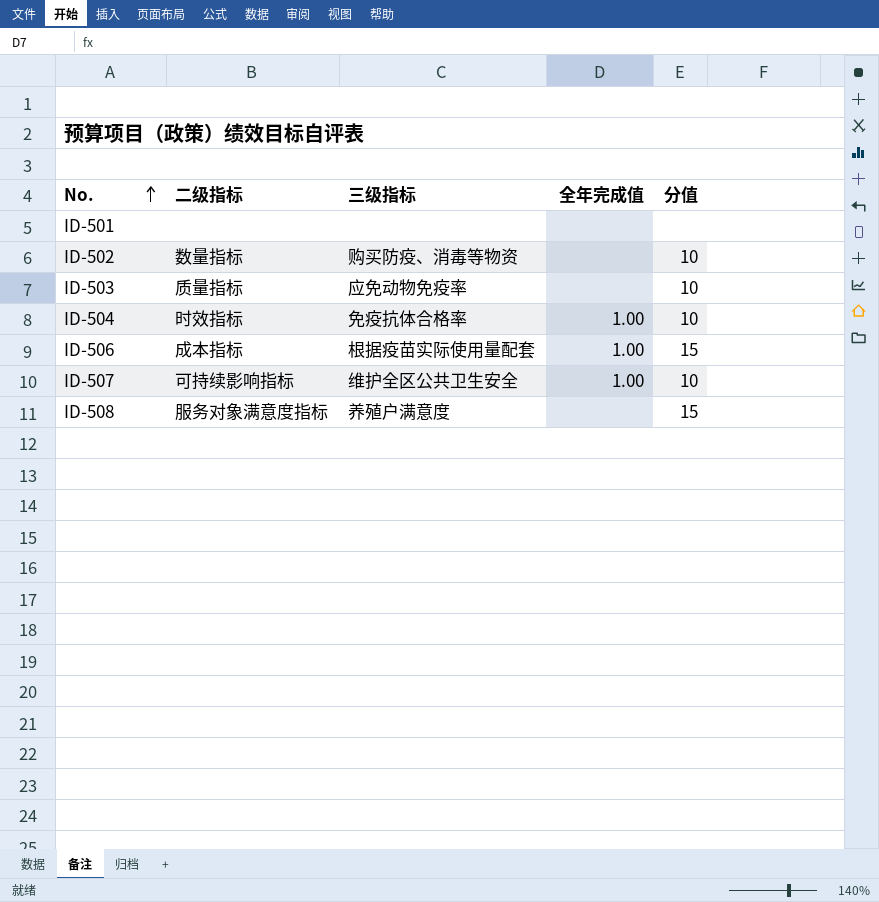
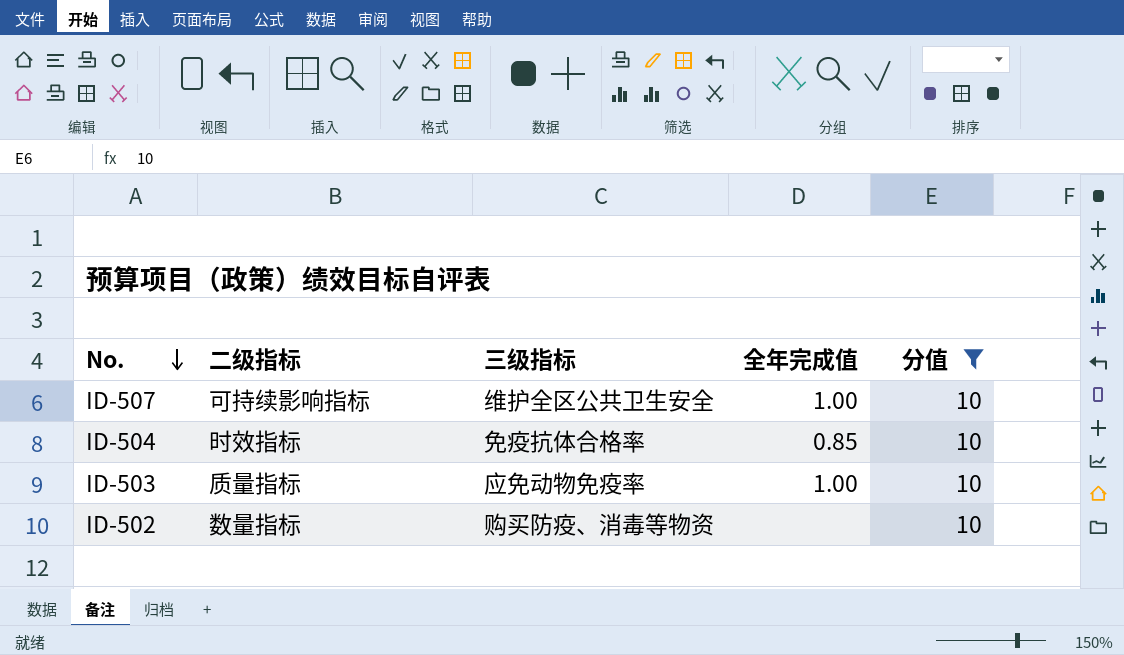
filter: none -> 分值 = 10
row order: No. ascending -> No. descending
ID-504 | 全年完成值: 1.00 -> 0.85
ID-503 | 全年完成值: none -> 1.00

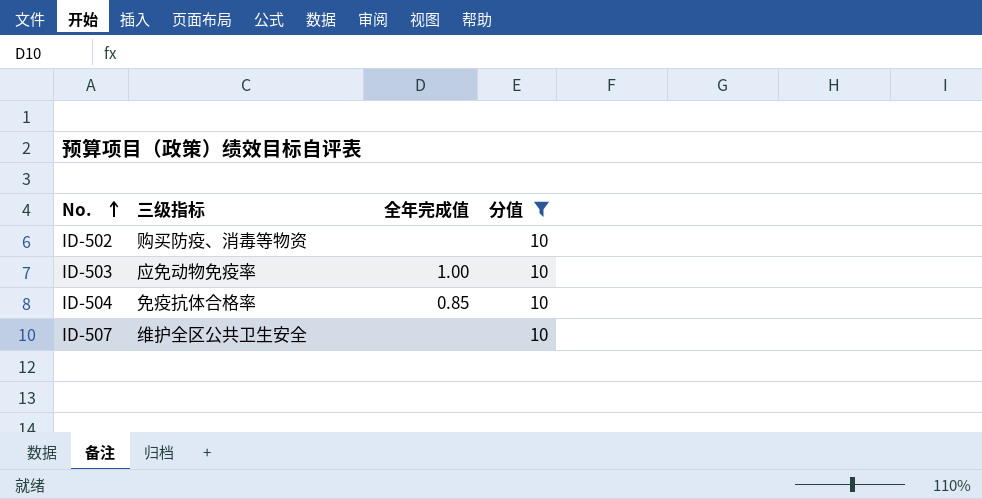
row order: No. descending -> No. ascending
column 二级指标 | position: 2 -> none
ID-507 | 全年完成值: 1.00 -> none

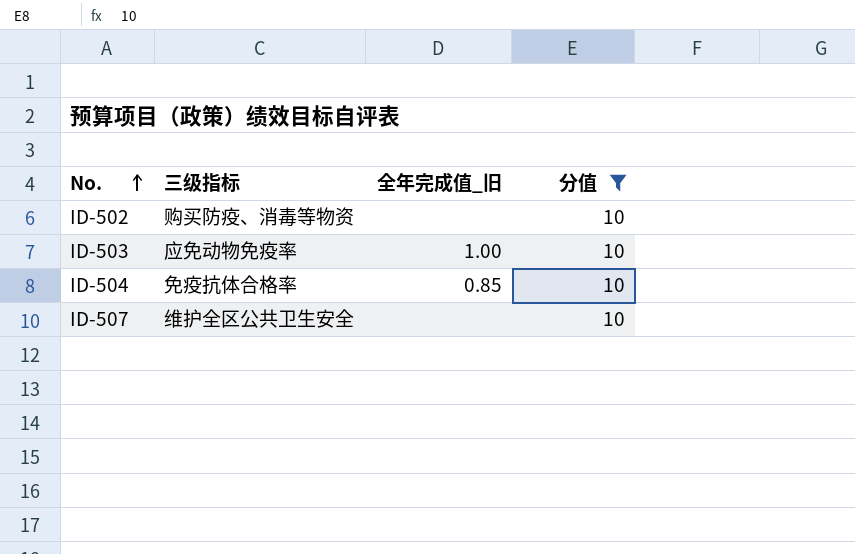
column name: 全年完成值 -> 全年完成值_旧

